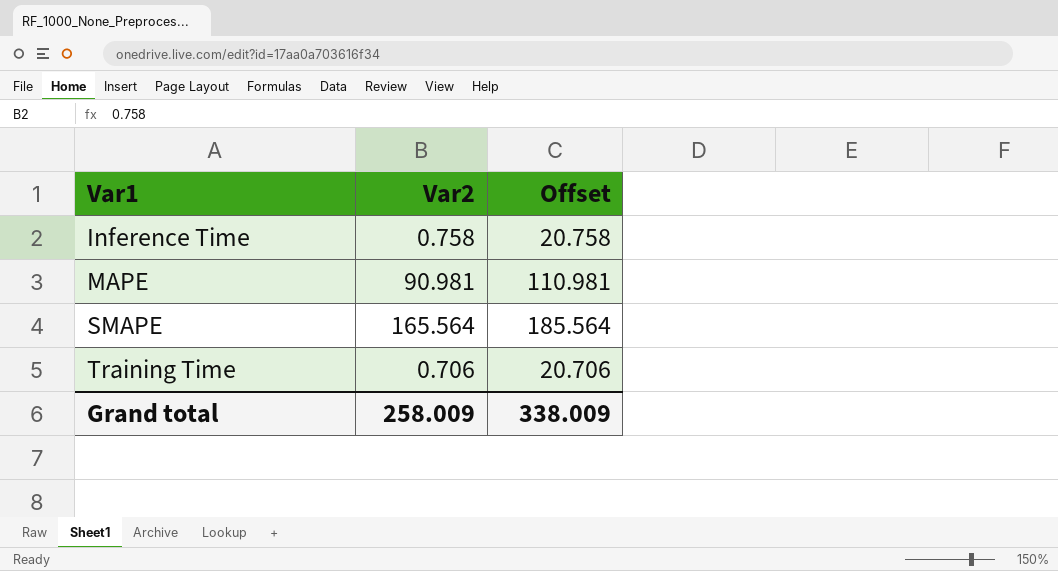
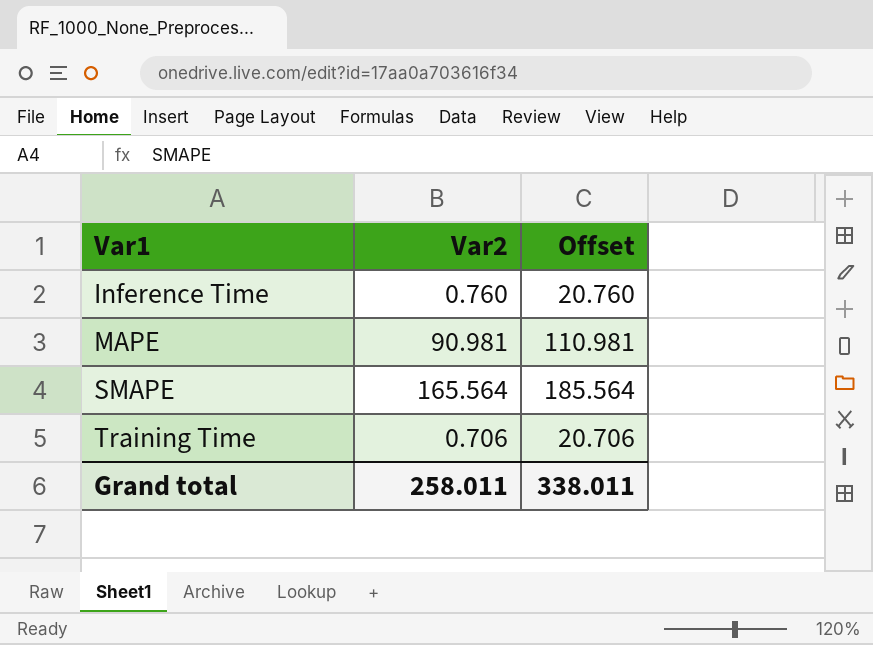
Inference Time | Var2: 0.758 -> 0.760
Inference Time | Offset: 20.758 -> 20.760
Grand total | Var2: 258.009 -> 258.011
Grand total | Offset: 338.009 -> 338.011

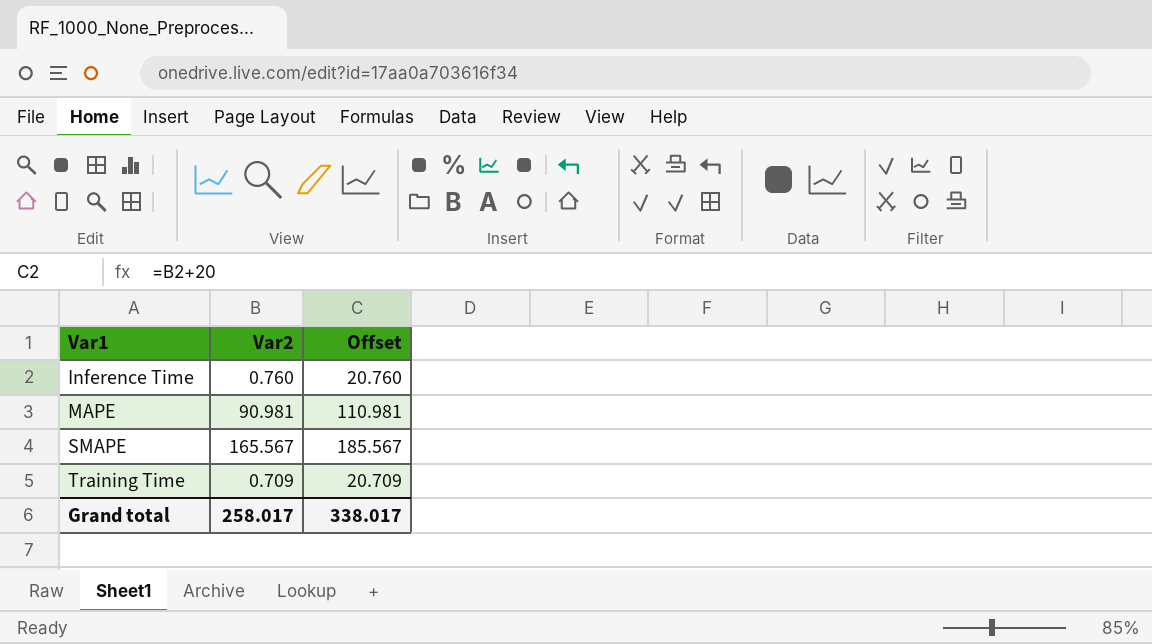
SMAPE | Var2: 165.564 -> 165.567
SMAPE | Offset: 185.564 -> 185.567
Training Time | Var2: 0.706 -> 0.709
Training Time | Offset: 20.706 -> 20.709
Grand total | Var2: 258.011 -> 258.017
Grand total | Offset: 338.011 -> 338.017

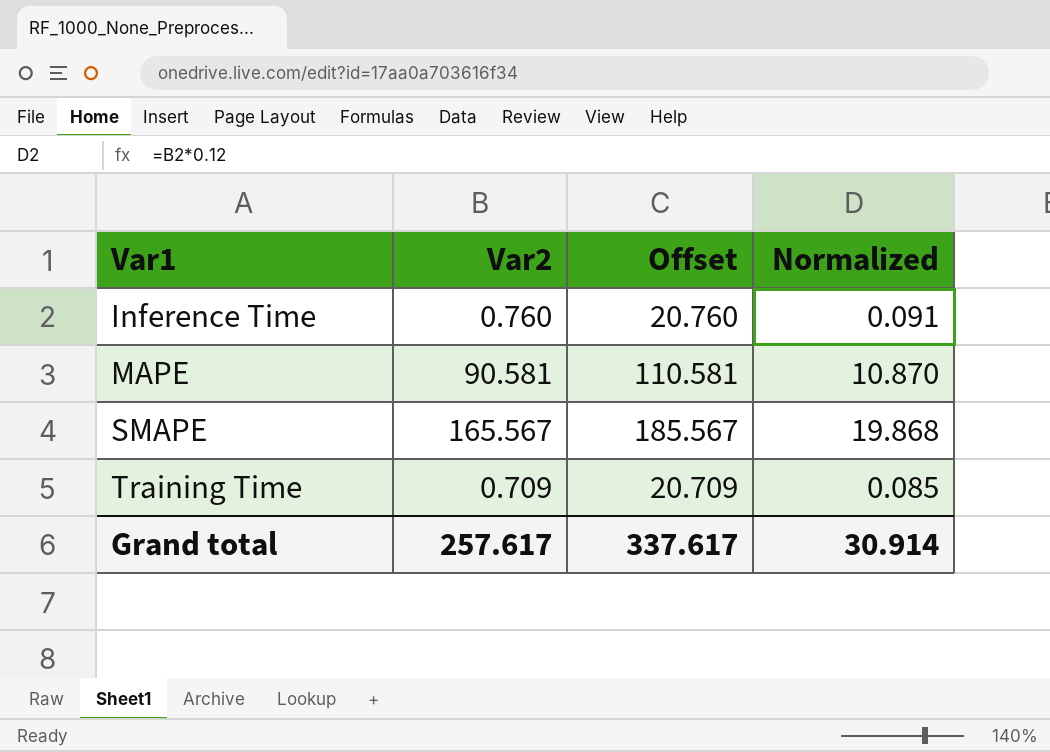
column Normalized | formula: none -> [Var2] * 0.12
MAPE | Var2: 90.981 -> 90.581
MAPE | Offset: 110.981 -> 110.581
Grand total | Var2: 258.017 -> 257.617
Grand total | Offset: 338.017 -> 337.617

